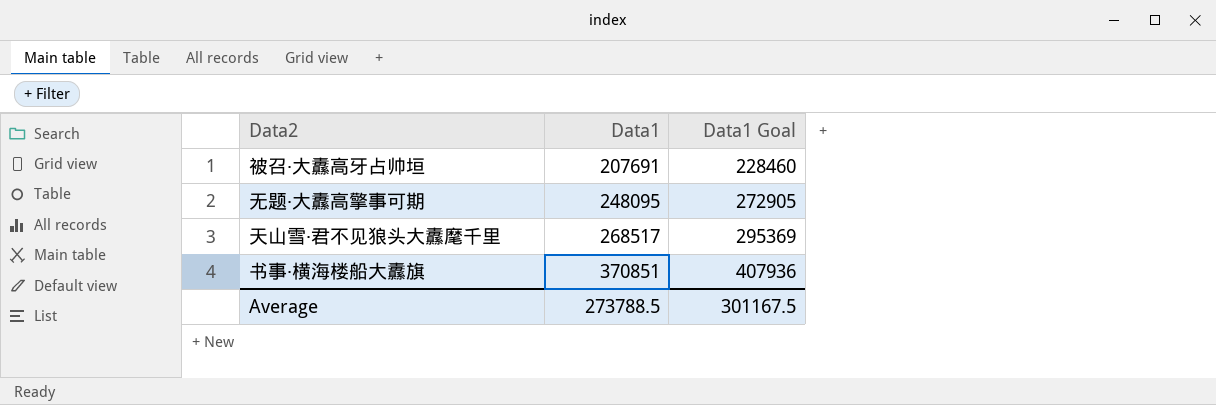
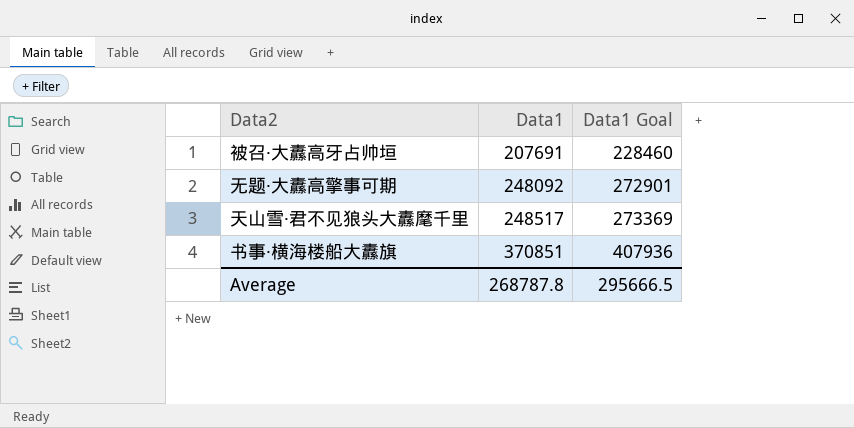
无题·大纛高擎事可期 | Data1: 248095 -> 248092
无题·大纛高擎事可期 | Data1 Goal: 272905 -> 272901
天山雪·君不见狼头大纛麾千里 | Data1: 268517 -> 248517
天山雪·君不见狼头大纛麾千里 | Data1 Goal: 295369 -> 273369
Average | Data1: 273788.5 -> 268787.8
Average | Data1 Goal: 301167.5 -> 295666.5

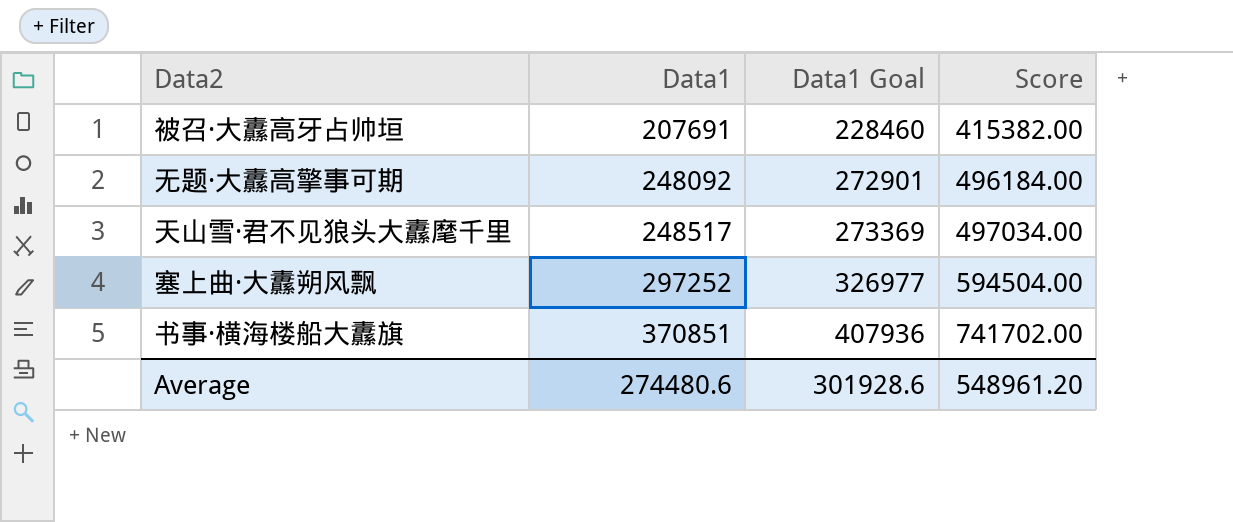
column Score | formula: none -> [Data1] * 2
row 塞上曲·大纛朔风飘: none -> 297252 | 326977 | 594504.00
Average | Data1: 268787.8 -> 274480.6
Average | Data1 Goal: 295666.5 -> 301928.6

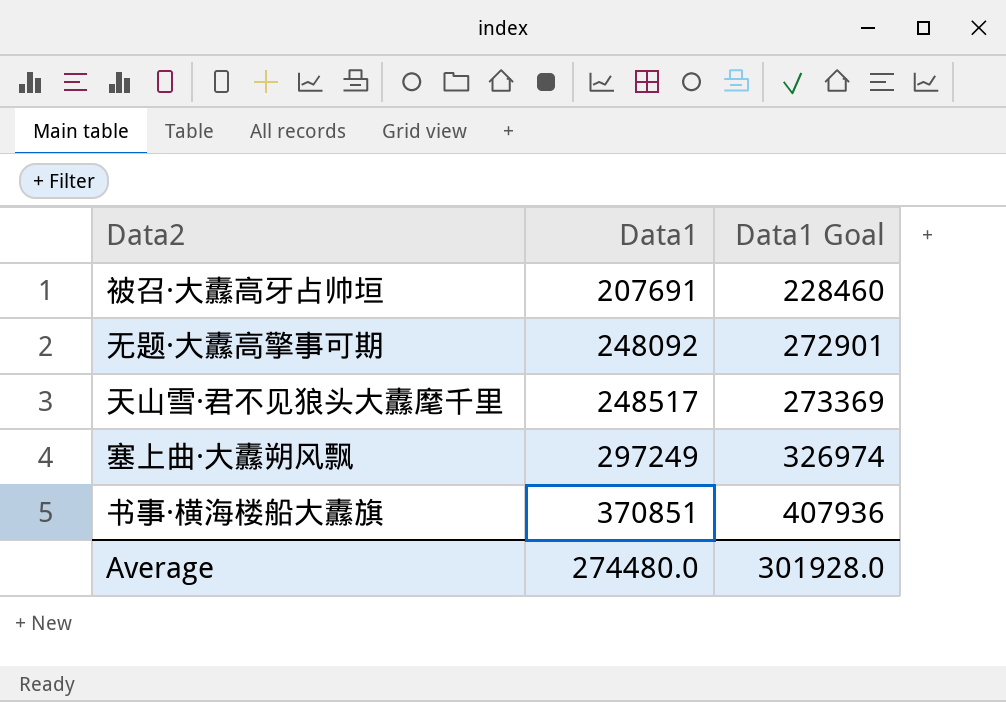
column Score | formula: [Data1] * 2 -> none
塞上曲·大纛朔风飘 | Data1: 297252 -> 297249
塞上曲·大纛朔风飘 | Data1 Goal: 326977 -> 326974
Average | Data1: 274480.6 -> 274480.0
Average | Data1 Goal: 301928.6 -> 301928.0

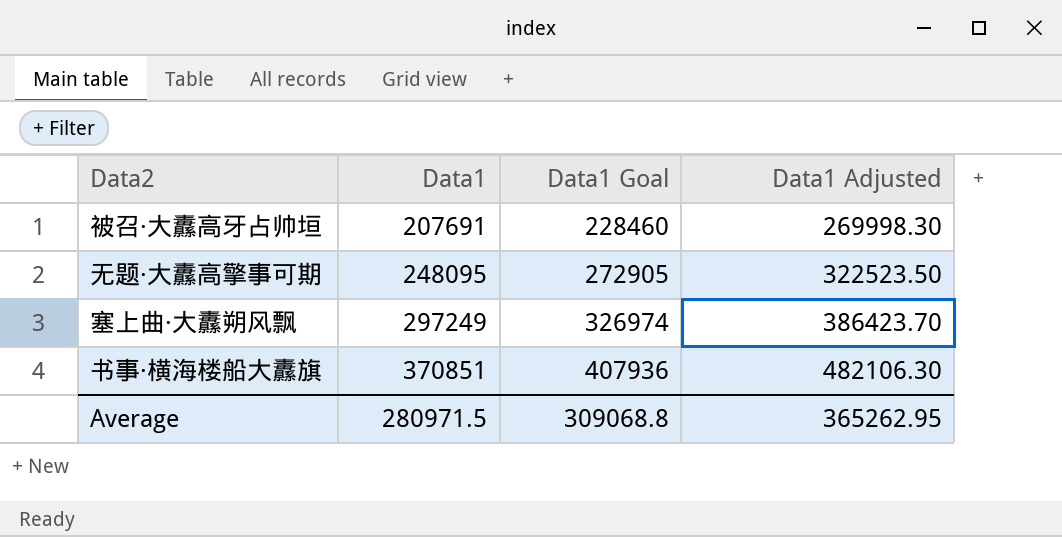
column Data1 Adjusted | formula: none -> [Data1] * 1.3
row 天山雪·君不见狼头大纛麾千里: 248517 | 273369 -> none
无题·大纛高擎事可期 | Data1: 248092 -> 248095
无题·大纛高擎事可期 | Data1 Goal: 272901 -> 272905
Average | Data1: 274480.0 -> 280971.5
Average | Data1 Goal: 301928.0 -> 309068.8

